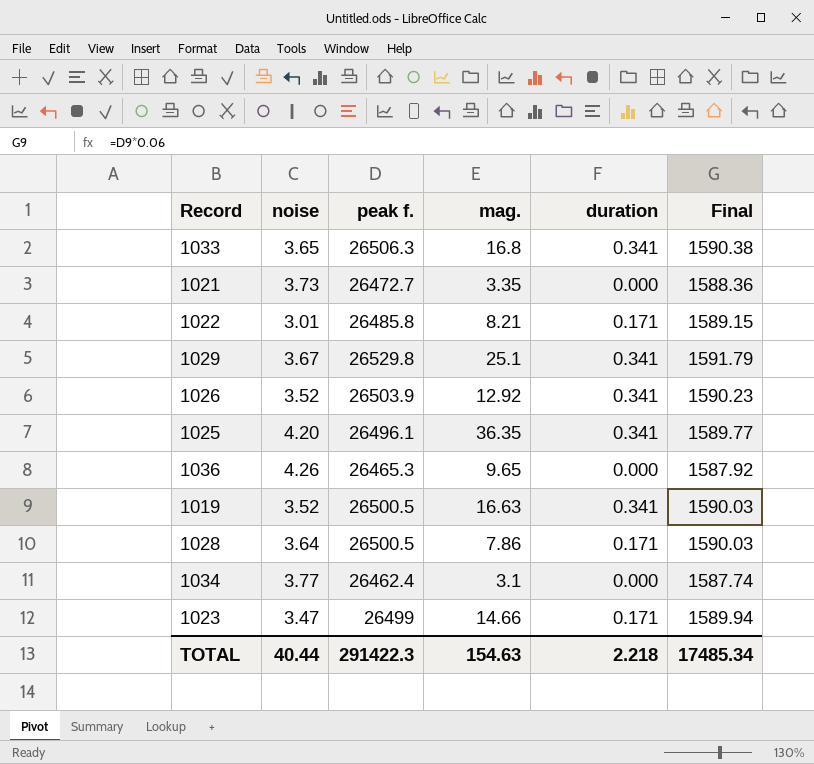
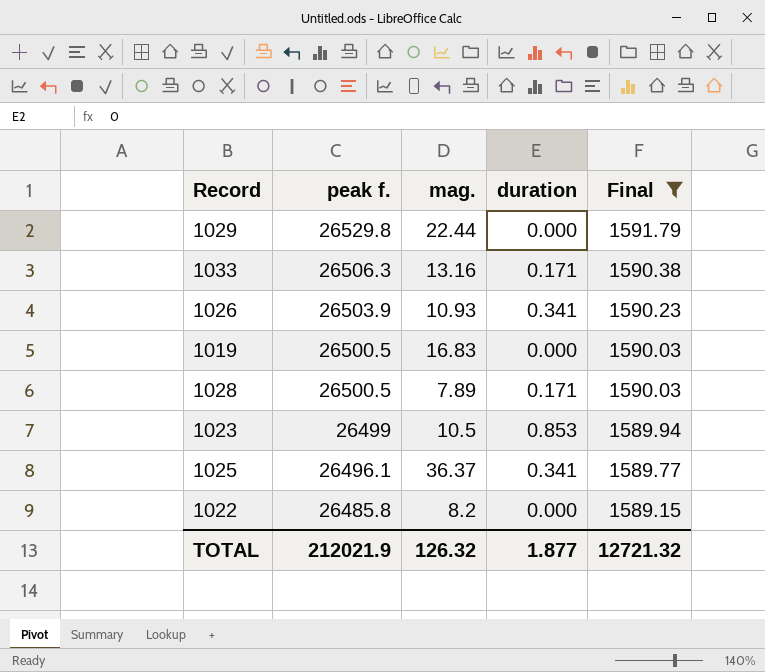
filter: none -> Final >= 1589.15
row order: none -> peak f. descending
column noise | position: 2 -> none
1029 | mag.: 25.1 -> 22.44
1029 | duration: 0.341 -> 0.000
1033 | mag.: 16.8 -> 13.16
1033 | duration: 0.341 -> 0.171
1026 | mag.: 12.92 -> 10.93
1019 | mag.: 16.63 -> 16.83
1019 | duration: 0.341 -> 0.000
1028 | mag.: 7.86 -> 7.89
1023 | mag.: 14.66 -> 10.5
1023 | duration: 0.171 -> 0.853
1025 | mag.: 36.35 -> 36.37
1022 | mag.: 8.21 -> 8.2
1022 | duration: 0.171 -> 0.000
TOTAL | peak f.: 291422.3 -> 212021.9
TOTAL | mag.: 154.63 -> 126.32
TOTAL | duration: 2.218 -> 1.877
TOTAL | Final: 17485.34 -> 12721.32

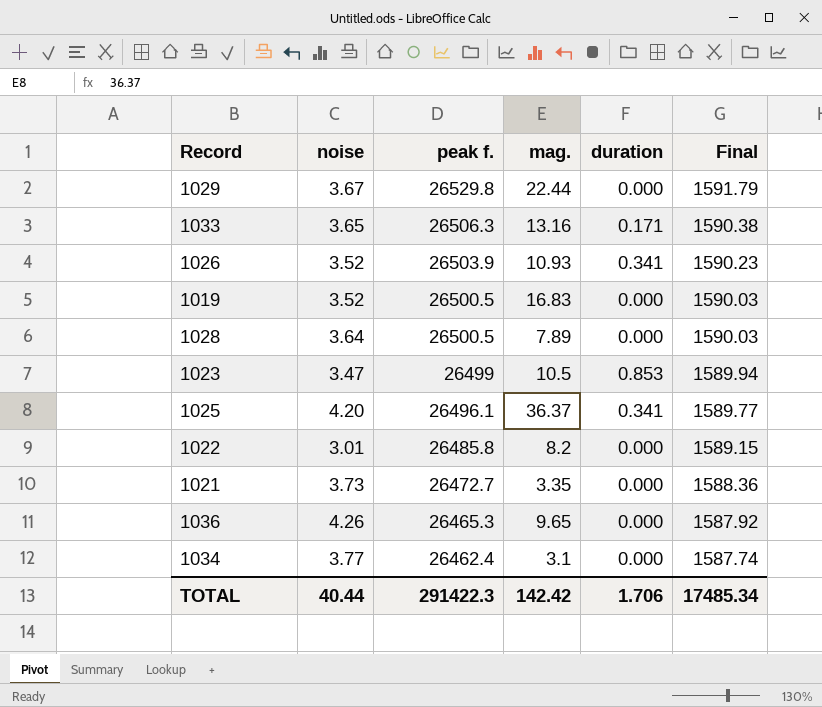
filter: Final >= 1589.15 -> none
column noise | position: none -> 2
1028 | duration: 0.171 -> 0.000
TOTAL | peak f.: 212021.9 -> 291422.3
TOTAL | mag.: 126.32 -> 142.42
TOTAL | duration: 1.877 -> 1.706
TOTAL | Final: 12721.32 -> 17485.34

